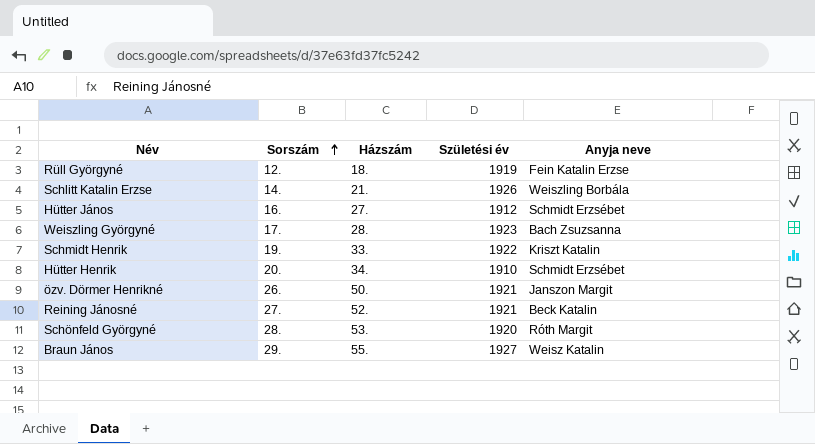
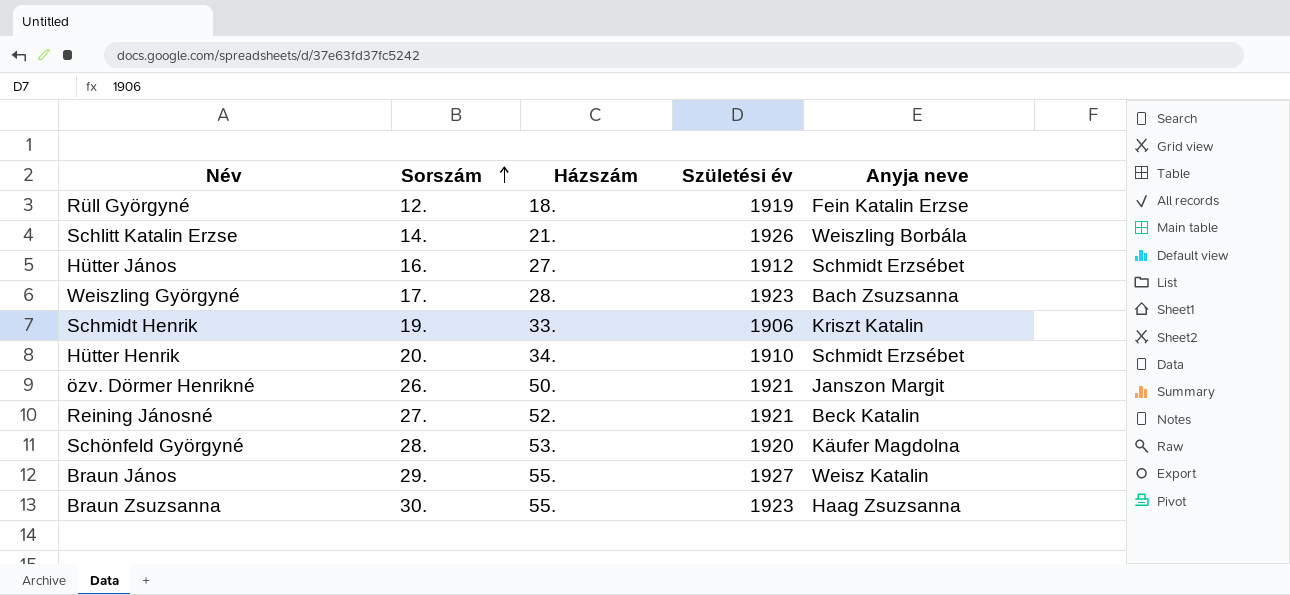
Schmidt Henrik | Születési év: 1922 -> 1906
Schönfeld Györgyné | Anyja neve: Róth Margit -> Käufer Magdolna
row Braun Zsuzsanna: none -> 30. | 55. | 1923 | Haag Zsuzsanna

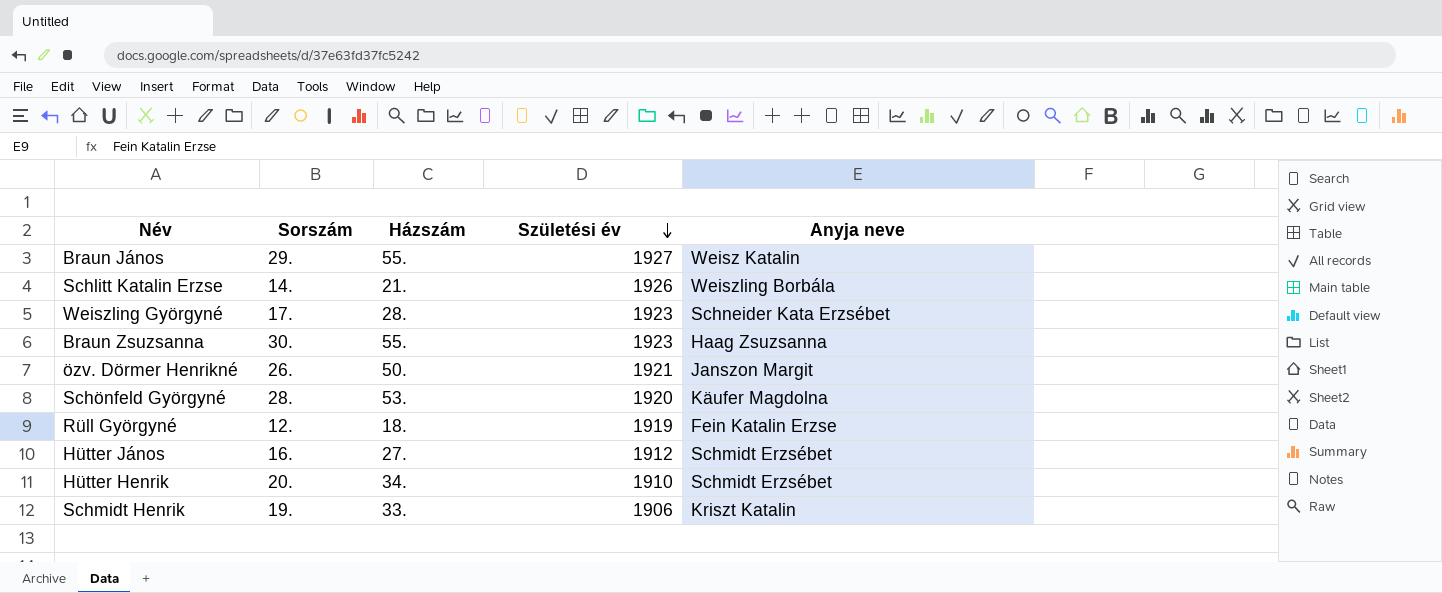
row order: Sorszám ascending -> Születési év descending
row Reining Jánosné: 27. | 52. | 1921 | Beck Katalin -> none
Weiszling Györgyné | Anyja neve: Bach Zsuzsanna -> Schneider Kata Erzsébet

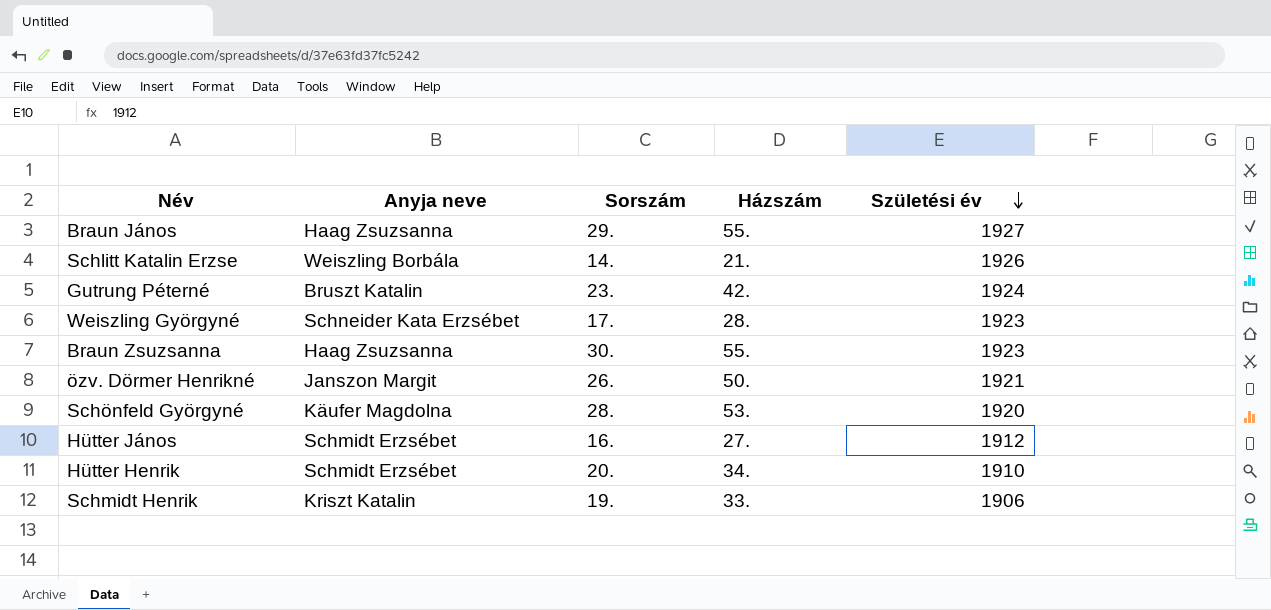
column Anyja neve | position: 5 -> 2
row Rüll Györgyné: 12. | 18. | 1919 | Fein Katalin Erzse -> none
Braun János | Anyja neve: Weisz Katalin -> Haag Zsuzsanna
row Gutrung Péterné: none -> Bruszt Katalin | 23. | 42. | 1924

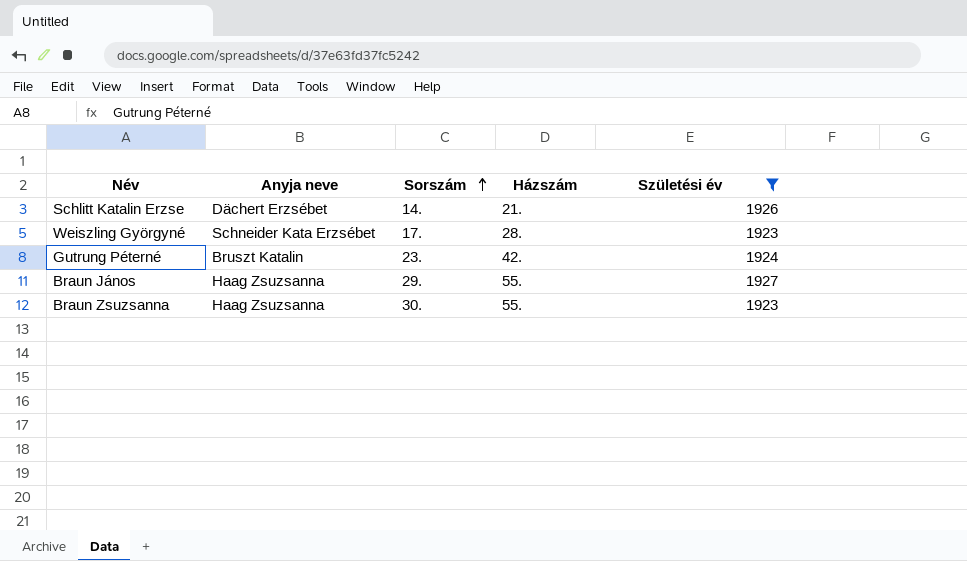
filter: none -> Születési év >= 1923
row order: Születési év descending -> Sorszám ascending
Schlitt Katalin Erzse | Anyja neve: Weiszling Borbála -> Dächert Erzsébet

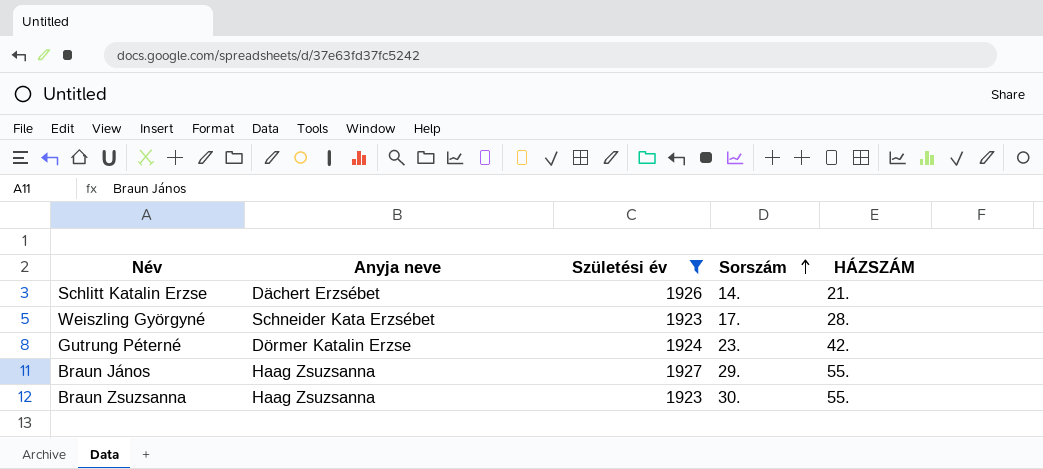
column Születési év | position: 5 -> 3
column name: Házszám -> HÁZSZÁM
Gutrung Péterné | Anyja neve: Bruszt Katalin -> Dörmer Katalin Erzse

